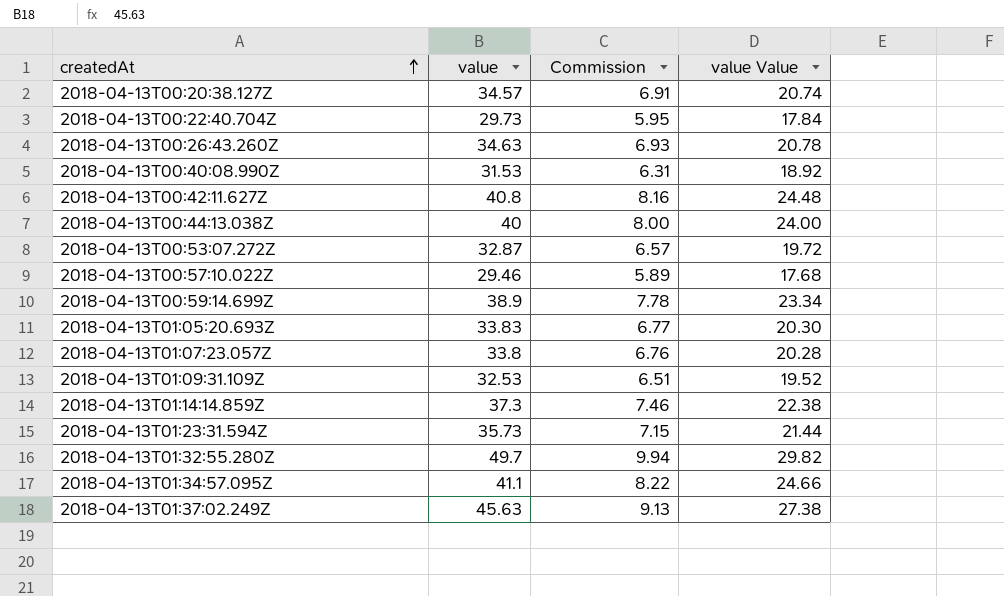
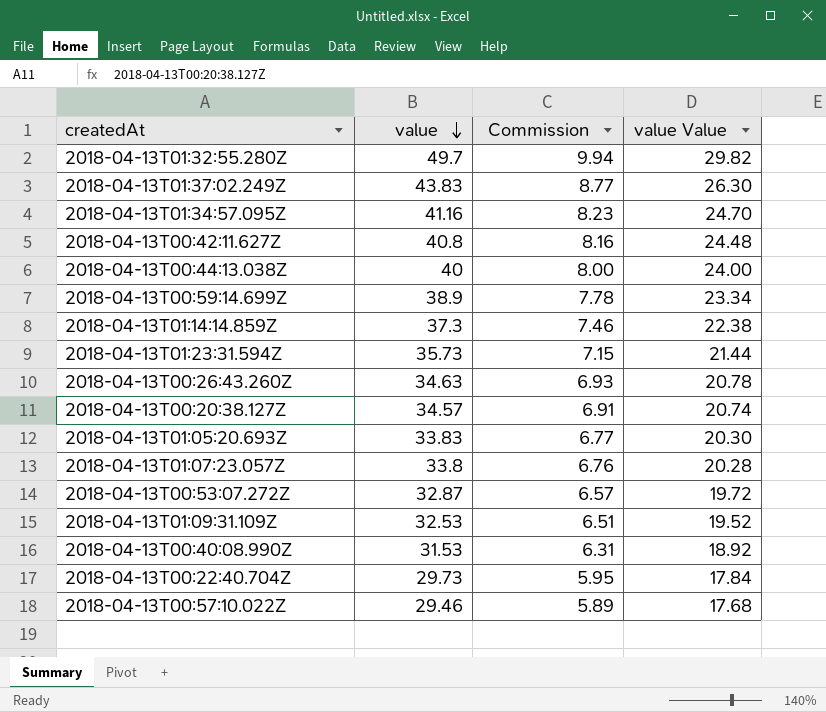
row order: createdAt ascending -> value descending
2018-04-13T01:37:02.249Z | value: 45.63 -> 43.83
2018-04-13T01:37:02.249Z | Commission: 9.13 -> 8.77
2018-04-13T01:37:02.249Z | value Value: 27.38 -> 26.30
2018-04-13T01:34:57.095Z | value: 41.1 -> 41.16
2018-04-13T01:34:57.095Z | Commission: 8.22 -> 8.23
2018-04-13T01:34:57.095Z | value Value: 24.66 -> 24.70

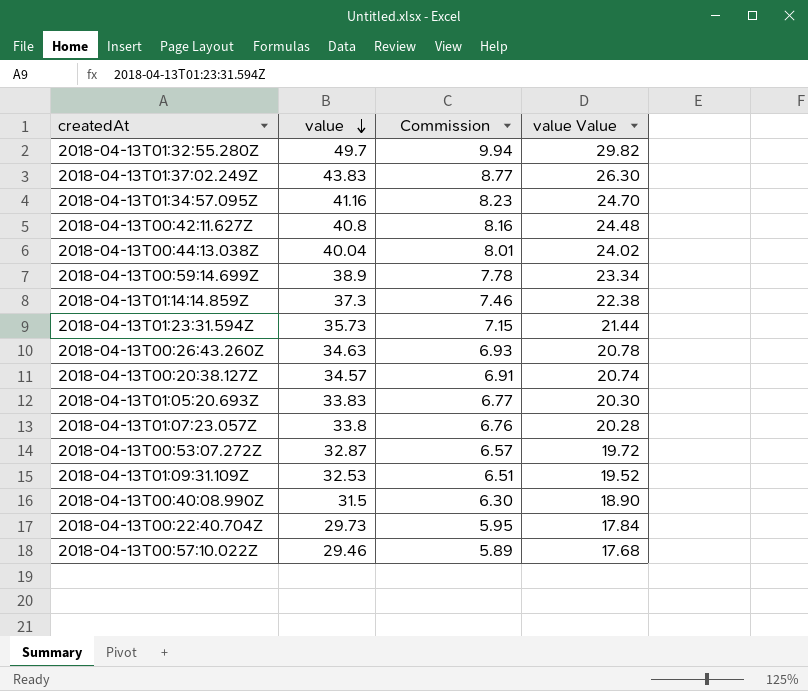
2018-04-13T00:44:13.038Z | value: 40 -> 40.04
2018-04-13T00:44:13.038Z | Commission: 8.00 -> 8.01
2018-04-13T00:44:13.038Z | value Value: 24.00 -> 24.02
2018-04-13T00:40:08.990Z | value: 31.53 -> 31.5
2018-04-13T00:40:08.990Z | Commission: 6.31 -> 6.30
2018-04-13T00:40:08.990Z | value Value: 18.92 -> 18.90

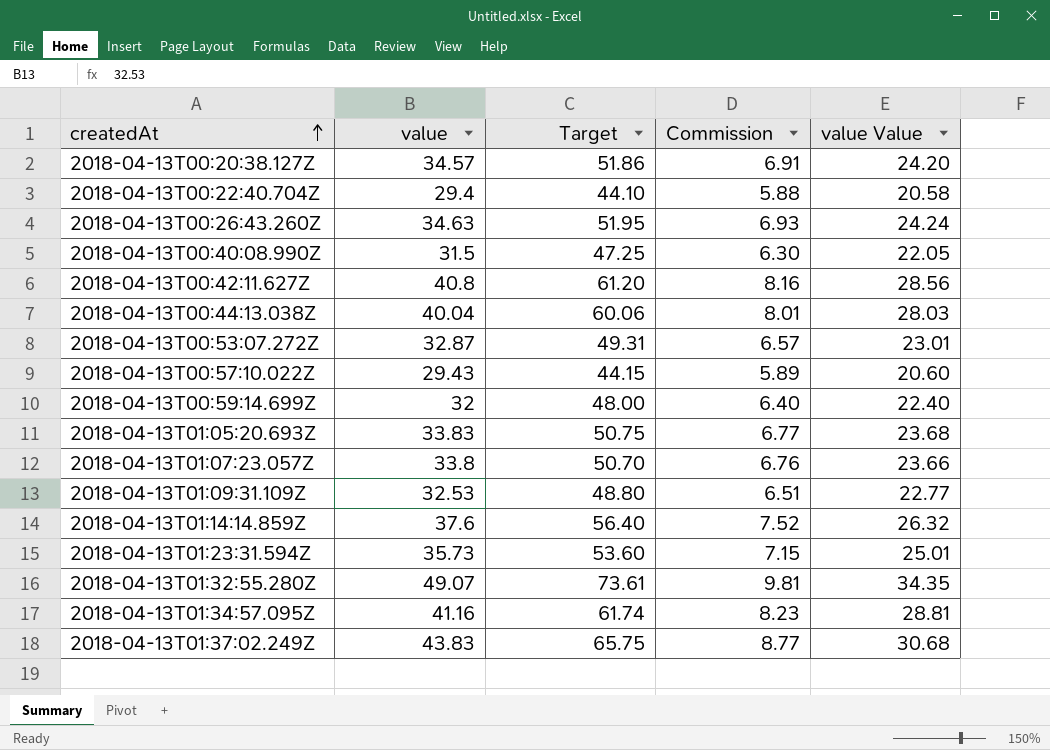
row order: value descending -> createdAt ascending
column Target | formula: none -> [value] * 1.5
column value Value | formula: [value] * 0.6 -> [value] * 0.7
2018-04-13T00:22:40.704Z | value: 29.73 -> 29.4
2018-04-13T00:22:40.704Z | Commission: 5.95 -> 5.88
2018-04-13T00:57:10.022Z | value: 29.46 -> 29.43
2018-04-13T00:59:14.699Z | value: 38.9 -> 32
2018-04-13T00:59:14.699Z | Commission: 7.78 -> 6.40
2018-04-13T01:14:14.859Z | value: 37.3 -> 37.6
2018-04-13T01:14:14.859Z | Commission: 7.46 -> 7.52
2018-04-13T01:32:55.280Z | value: 49.7 -> 49.07
2018-04-13T01:32:55.280Z | Commission: 9.94 -> 9.81

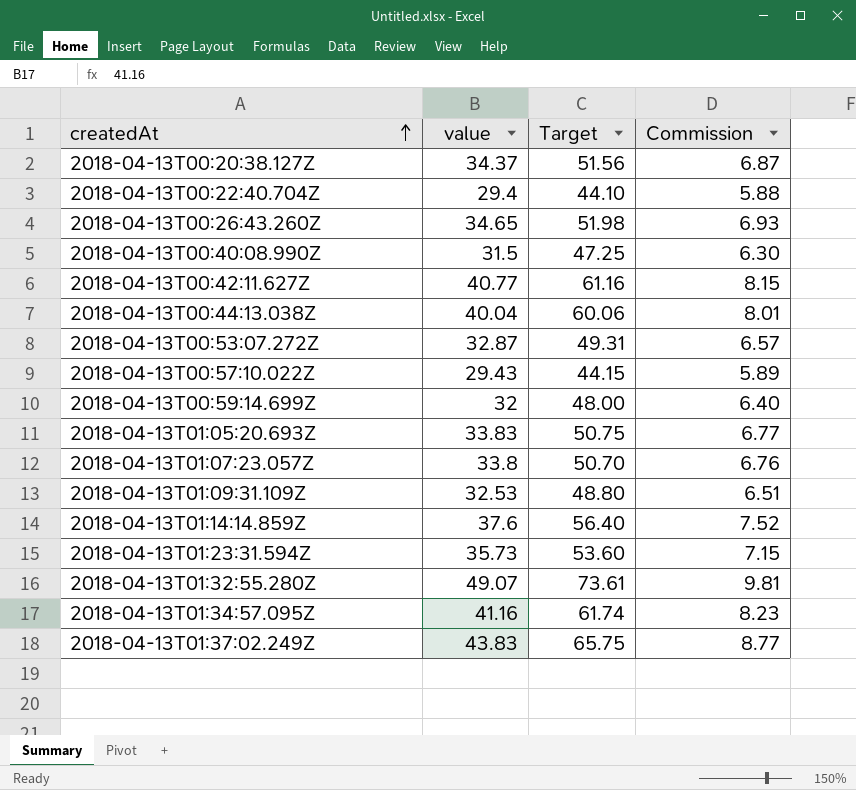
column value Value | formula: [value] * 0.7 -> none
2018-04-13T00:20:38.127Z | value: 34.57 -> 34.37
2018-04-13T00:20:38.127Z | Target: 51.86 -> 51.56
2018-04-13T00:20:38.127Z | Commission: 6.91 -> 6.87
2018-04-13T00:26:43.260Z | value: 34.63 -> 34.65
2018-04-13T00:26:43.260Z | Target: 51.95 -> 51.98
2018-04-13T00:42:11.627Z | value: 40.8 -> 40.77
2018-04-13T00:42:11.627Z | Target: 61.20 -> 61.16
2018-04-13T00:42:11.627Z | Commission: 8.16 -> 8.15

